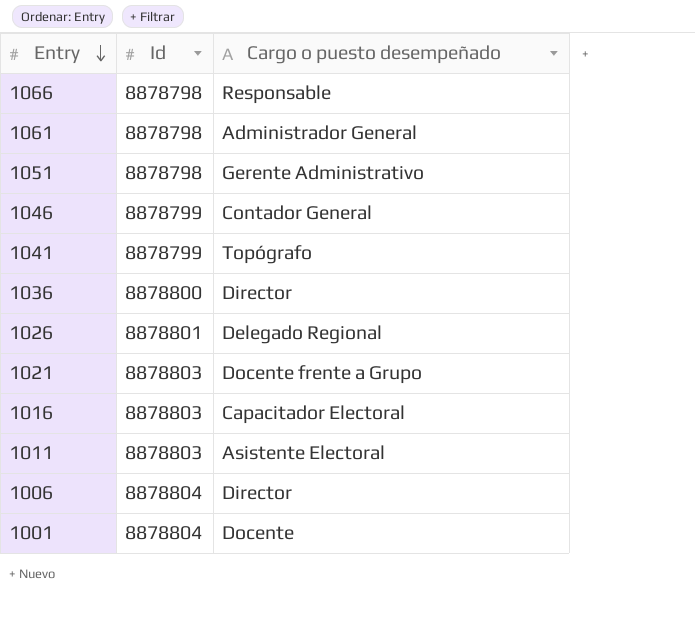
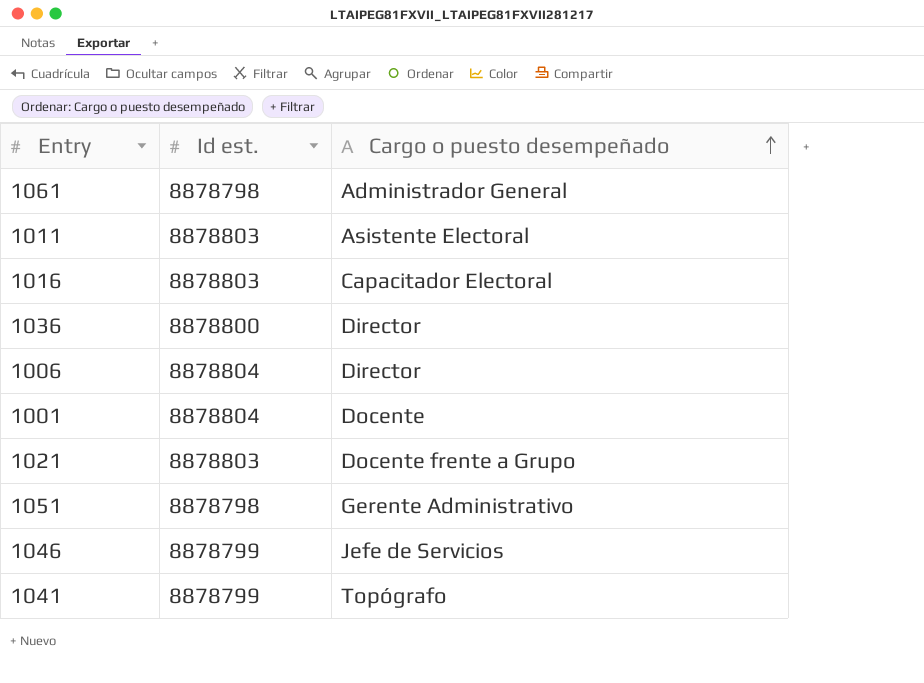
row order: Entry descending -> Cargo o puesto desempeñado ascending
column name: Id -> Id est.
row 1066: 8878798 | Responsable -> none
row 1026: 8878801 | Delegado Regional -> none
1046 | Cargo o puesto desempeñado: Contador General -> Jefe de Servicios

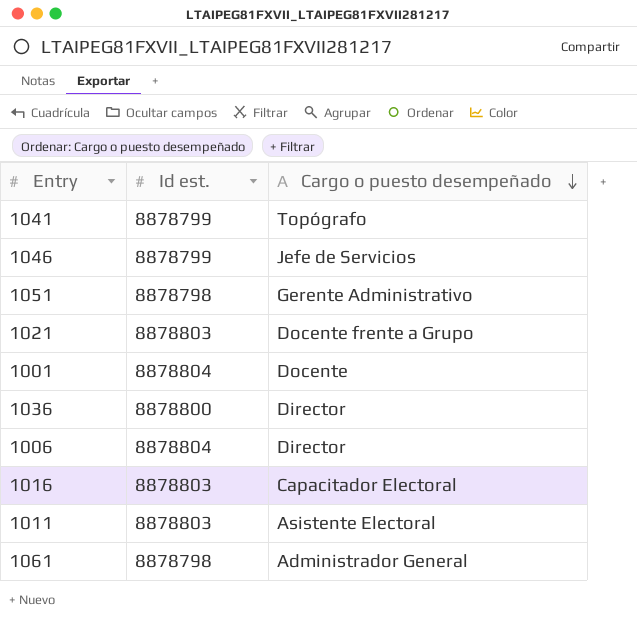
row order: Cargo o puesto desempeñado ascending -> Cargo o puesto desempeñado descending

